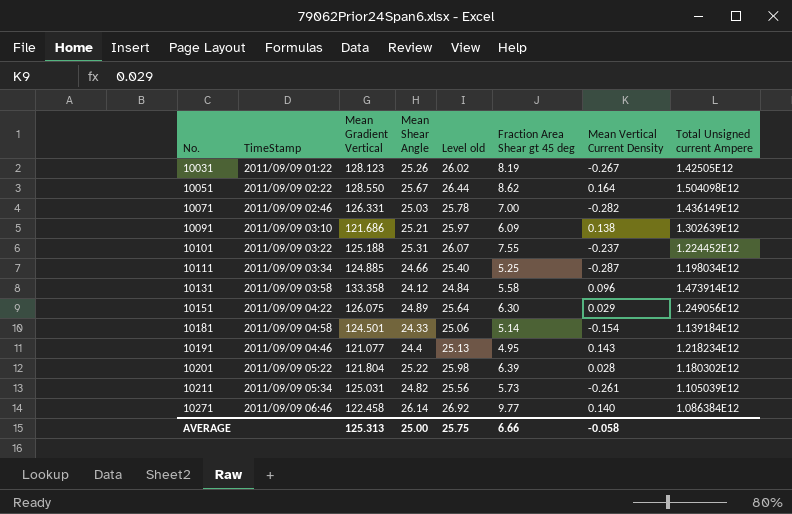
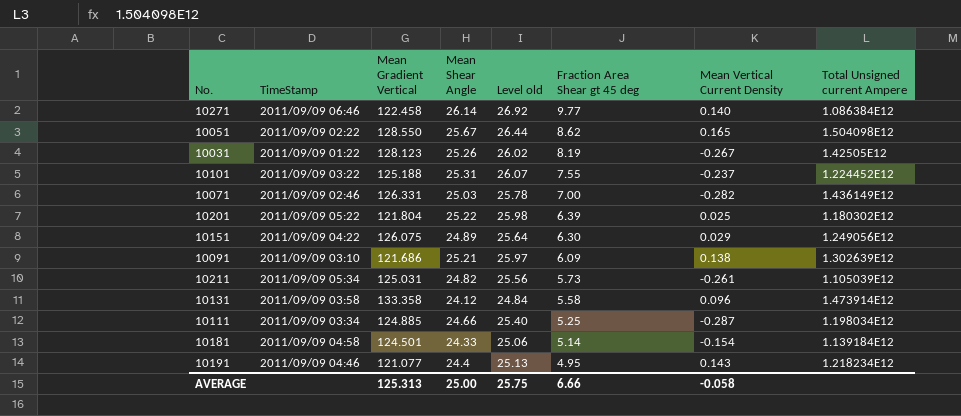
row order: No. ascending -> Fraction Area Shear gt 45 deg descending
10051 | Mean Vertical Current Density: 0.164 -> 0.165
10201 | Mean Vertical Current Density: 0.028 -> 0.025

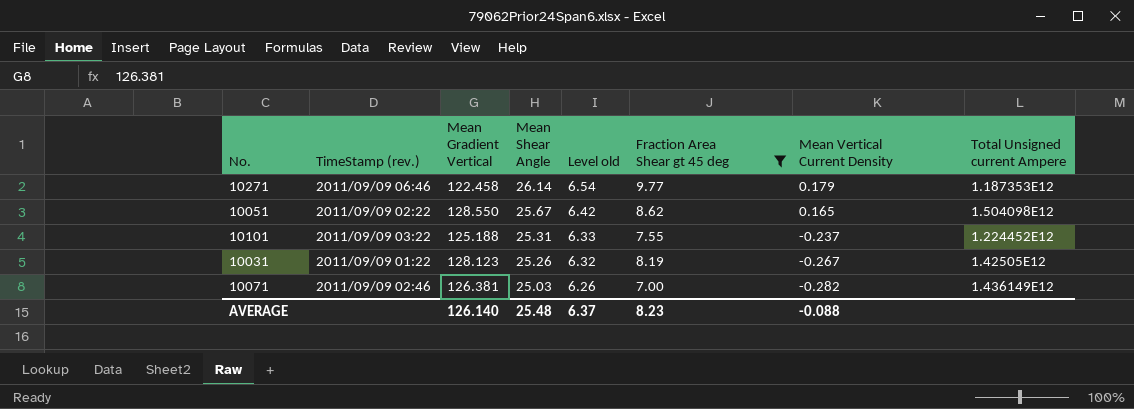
filter: none -> Fraction Area Shear gt 45 deg >= 7.00
row order: Fraction Area Shear gt 45 deg descending -> Mean Shear Angle descending
column name: TimeStamp -> TimeStamp (rev.)
column Level old | formula: [Mean Shear Angle] * 1.03 -> [Mean Shear Angle] * 0.25
10271 | Mean Vertical Current Density: 0.140 -> 0.179
10271 | Total Unsigned current Ampere: 1.086384E12 -> 1.187353E12
10071 | Mean Gradient Vertical: 126.331 -> 126.381
AVERAGE | Mean Gradient Vertical: 125.313 -> 126.140
AVERAGE | Mean Shear Angle: 25.00 -> 25.48
AVERAGE | Level old: 25.75 -> 6.37
AVERAGE | Fraction Area Shear gt 45 deg: 6.66 -> 8.23
AVERAGE | Mean Vertical Current Density: -0.058 -> -0.088

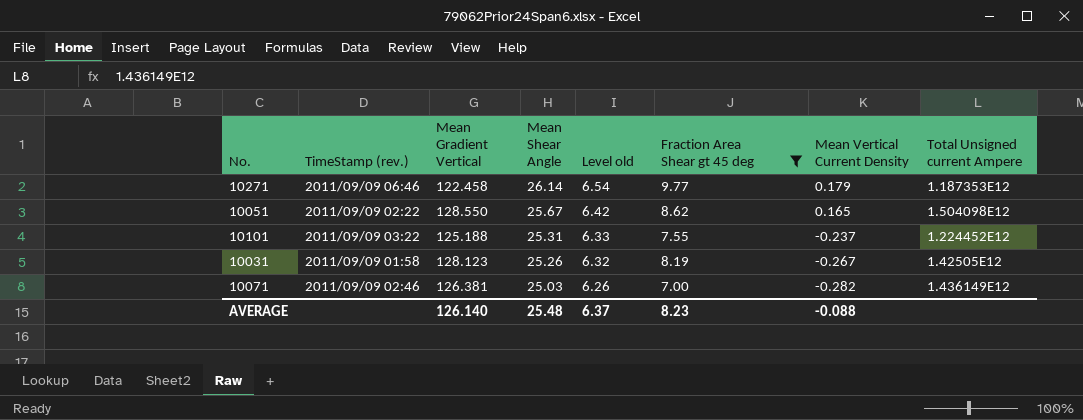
10031 | TimeStamp (rev.): 2011/09/09 01:22 -> 2011/09/09 01:58

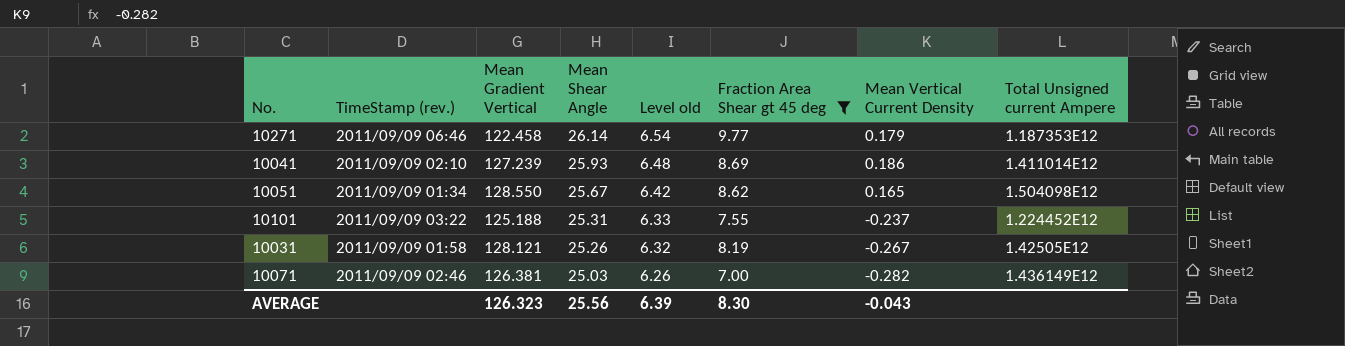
row 10041: none -> 2011/09/09 02:10 | 127.239 | 25.93 | 6.48 | 8.69 | 0.186 | 1.411014E12
10051 | TimeStamp (rev.): 2011/09/09 02:22 -> 2011/09/09 01:34
10031 | Mean Gradient Vertical: 128.123 -> 128.121
AVERAGE | Mean Gradient Vertical: 126.140 -> 126.323
AVERAGE | Mean Shear Angle: 25.48 -> 25.56
AVERAGE | Level old: 6.37 -> 6.39
AVERAGE | Fraction Area Shear gt 45 deg: 8.23 -> 8.30
AVERAGE | Mean Vertical Current Density: -0.088 -> -0.043

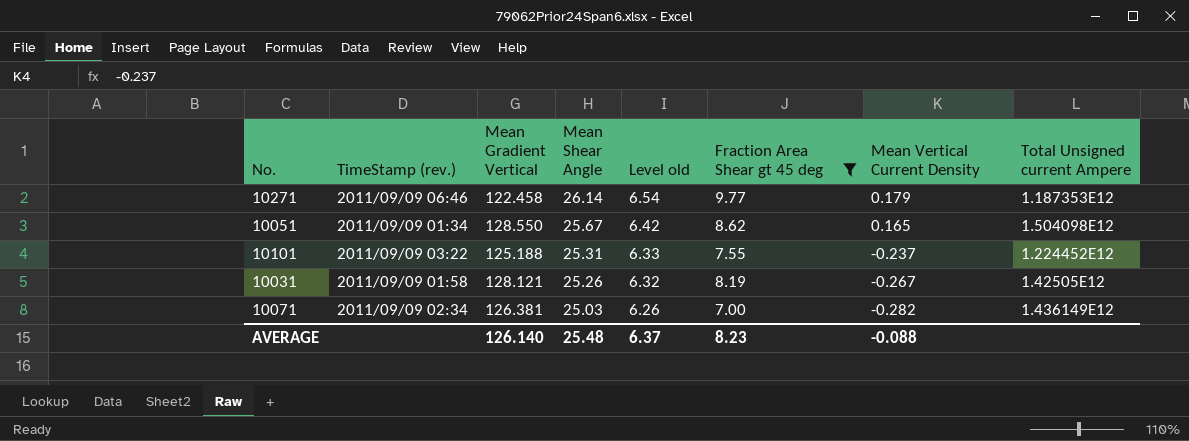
row 10041: 2011/09/09 02:10 | 127.239 | 25.93 | 6.48 | 8.69 | 0.186 | 1.411014E12 -> none
10071 | TimeStamp (rev.): 2011/09/09 02:46 -> 2011/09/09 02:34
AVERAGE | Mean Gradient Vertical: 126.323 -> 126.140
AVERAGE | Mean Shear Angle: 25.56 -> 25.48
AVERAGE | Level old: 6.39 -> 6.37
AVERAGE | Fraction Area Shear gt 45 deg: 8.30 -> 8.23
AVERAGE | Mean Vertical Current Density: -0.043 -> -0.088

